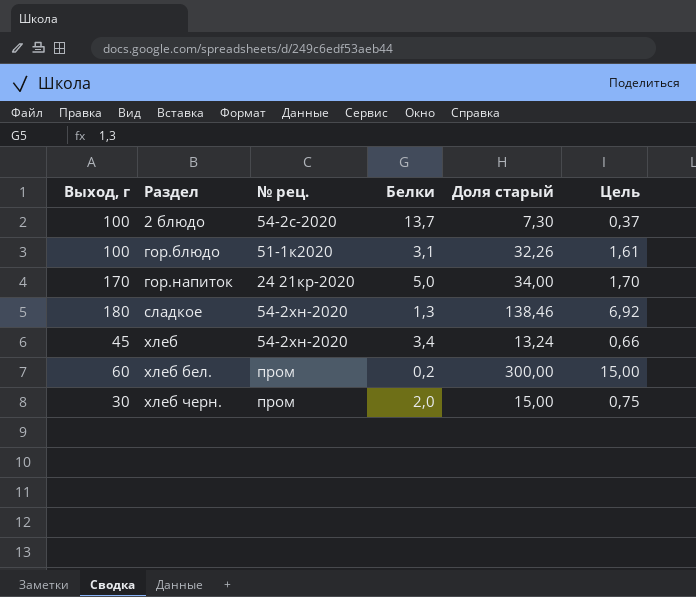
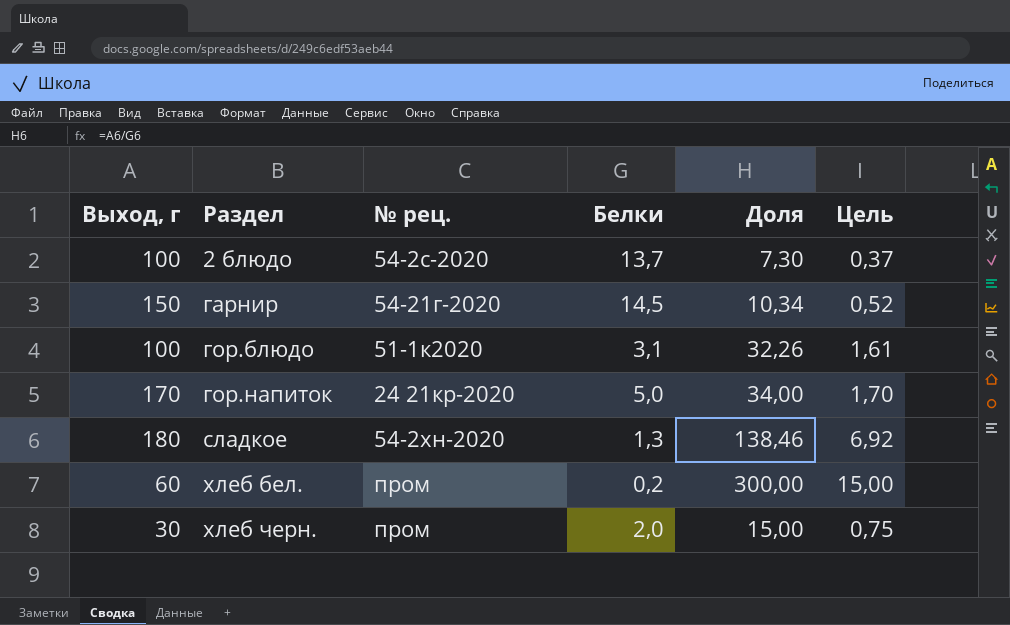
column name: Доля старый -> Доля
row хлеб: 45 | 54-2хн-2020 | 3,4 | 13,24 | 0,66 -> none
row гарнир: none -> 150 | 54-21г-2020 | 14,5 | 10,34 | 0,52

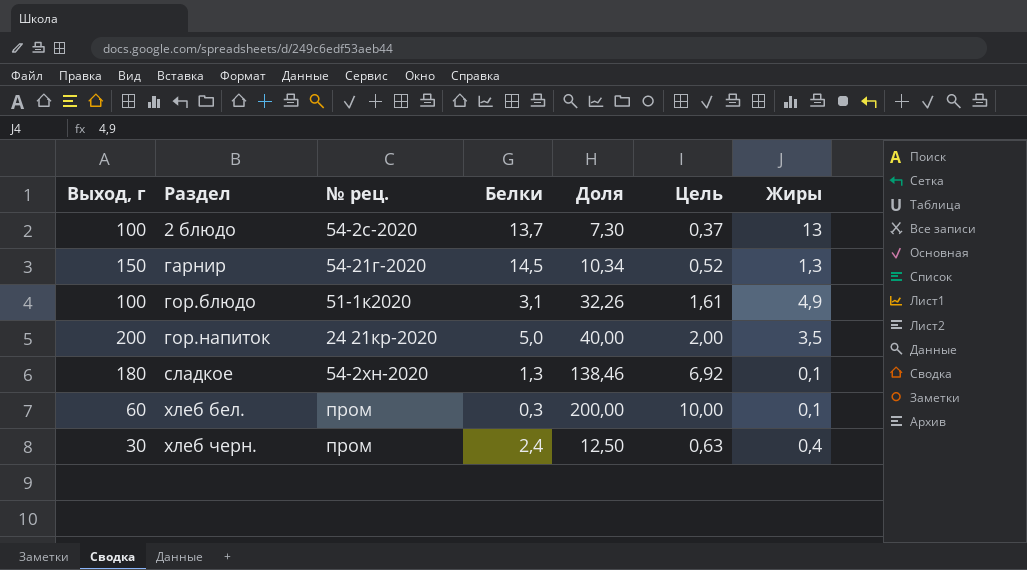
column Жиры | position: none -> 7
гор.напиток | Выход, г: 170 -> 200
гор.напиток | Доля: 34,00 -> 40,00
гор.напиток | Цель: 1,70 -> 2,00
хлеб бел. | Белки: 0,2 -> 0,3
хлеб бел. | Доля: 300,00 -> 200,00
хлеб бел. | Цель: 15,00 -> 10,00
хлеб черн. | Белки: 2,0 -> 2,4
хлеб черн. | Доля: 15,00 -> 12,50
хлеб черн. | Цель: 0,75 -> 0,63

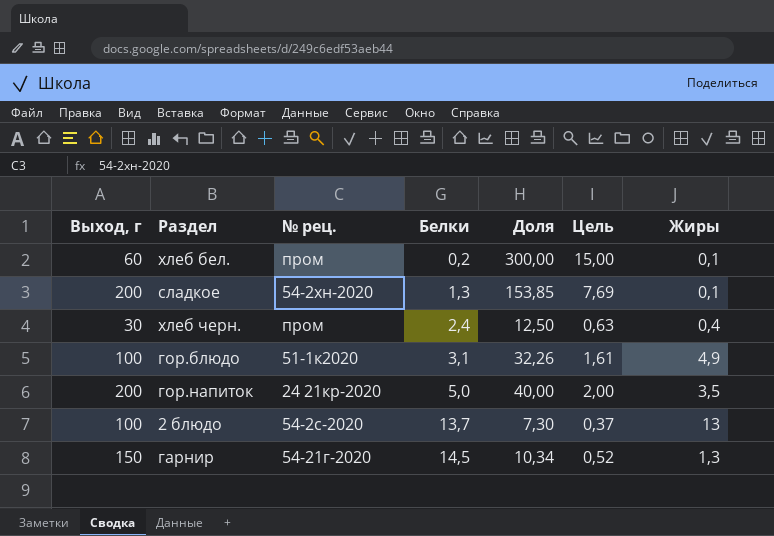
row order: Раздел ascending -> Белки ascending
хлеб бел. | Белки: 0,3 -> 0,2
хлеб бел. | Доля: 200,00 -> 300,00
хлеб бел. | Цель: 10,00 -> 15,00
сладкое | Выход, г: 180 -> 200
сладкое | Доля: 138,46 -> 153,85
сладкое | Цель: 6,92 -> 7,69

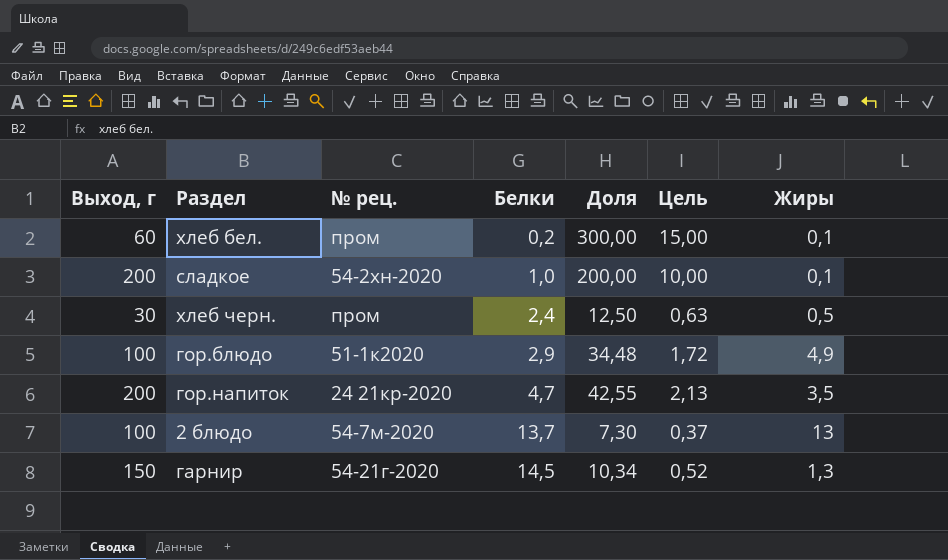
сладкое | Белки: 1,3 -> 1,0
сладкое | Доля: 153,85 -> 200,00
сладкое | Цель: 7,69 -> 10,00
хлеб черн. | Жиры: 0,4 -> 0,5
гор.блюдо | Белки: 3,1 -> 2,9
гор.блюдо | Доля: 32,26 -> 34,48
гор.блюдо | Цель: 1,61 -> 1,72
гор.напиток | Белки: 5,0 -> 4,7
гор.напиток | Доля: 40,00 -> 42,55
гор.напиток | Цель: 2,00 -> 2,13
2 блюдо | № рец.: 54-2с-2020 -> 54-7м-2020

